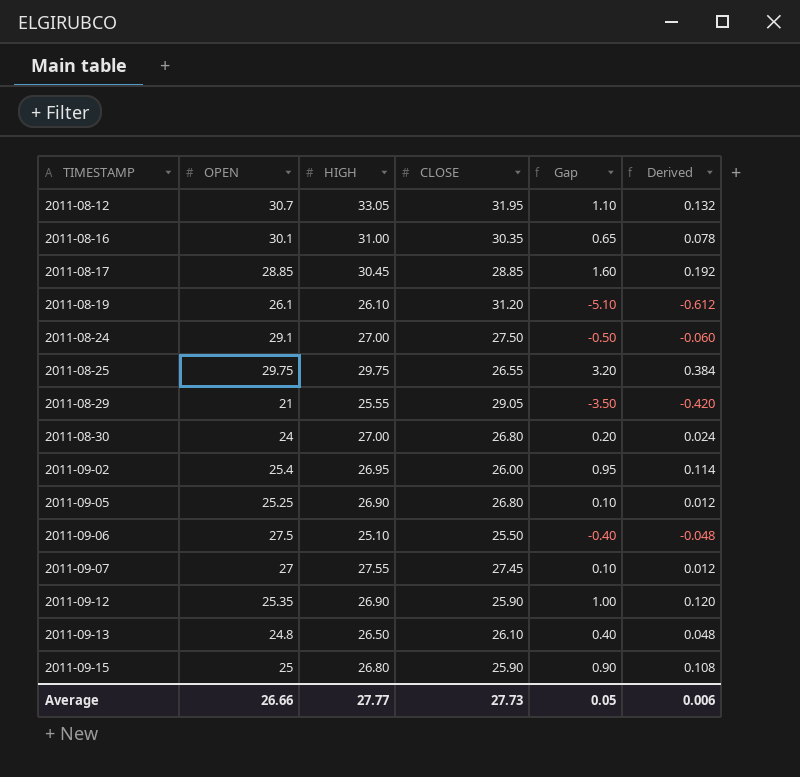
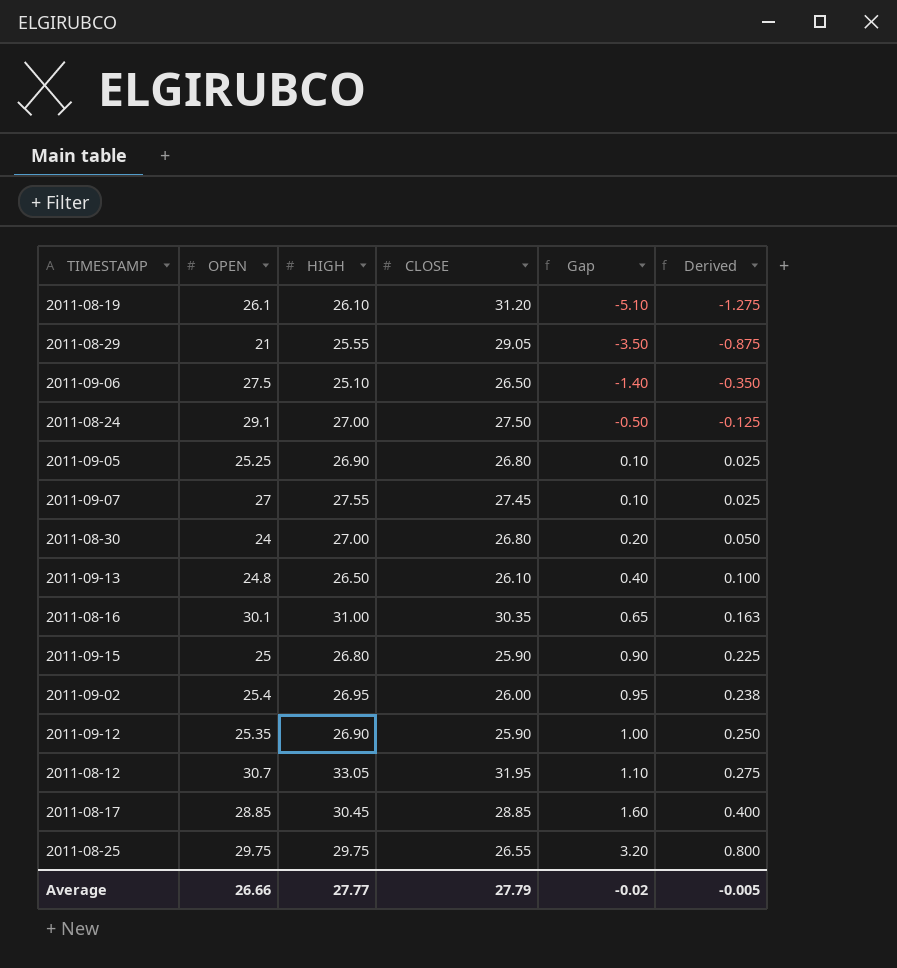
row order: TIMESTAMP ascending -> Gap ascending
column Derived | formula: [Gap] * 0.12 -> [Gap] * 0.25
2011-09-06 | CLOSE: 25.50 -> 26.50
2011-09-06 | Gap: -0.40 -> -1.40
Average | CLOSE: 27.73 -> 27.79
Average | Gap: 0.05 -> -0.02
Average | Derived: 0.006 -> -0.005

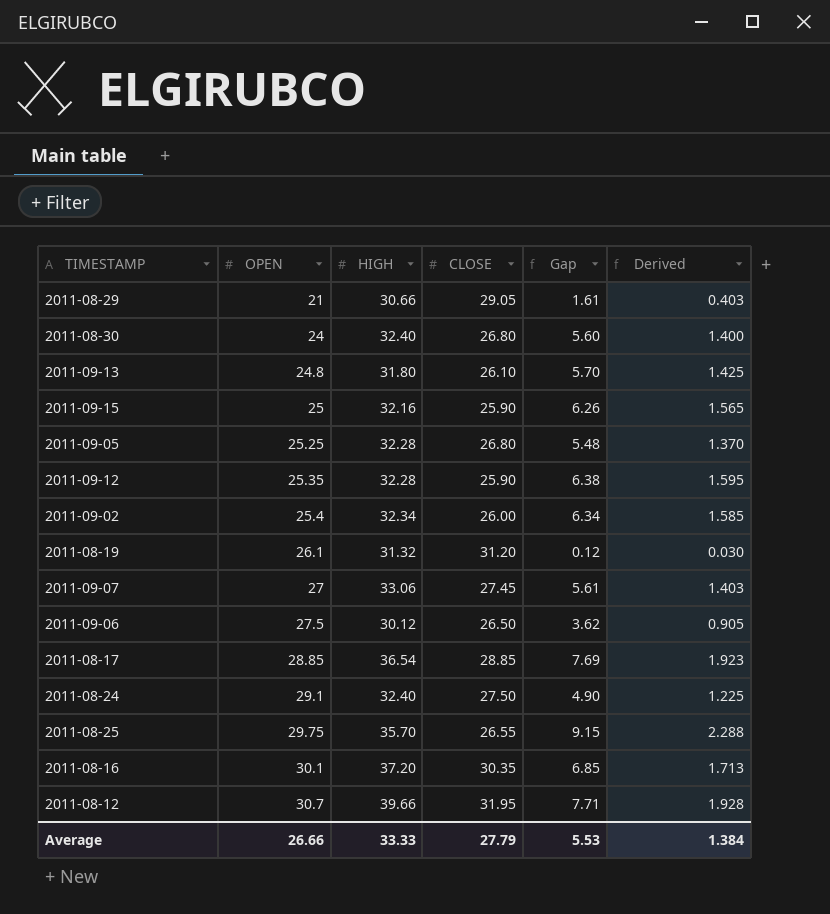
row order: Gap ascending -> OPEN ascending
2011-08-29 | HIGH: 25.55 -> 30.66
2011-08-29 | Gap: -3.50 -> 1.61
2011-08-29 | Derived: -0.875 -> 0.403
2011-08-30 | HIGH: 27.00 -> 32.40
2011-08-30 | Gap: 0.20 -> 5.60
2011-08-30 | Derived: 0.050 -> 1.400
2011-09-13 | HIGH: 26.50 -> 31.80
2011-09-13 | Gap: 0.40 -> 5.70
2011-09-13 | Derived: 0.100 -> 1.425
2011-09-15 | HIGH: 26.80 -> 32.16
2011-09-15 | Gap: 0.90 -> 6.26
2011-09-15 | Derived: 0.225 -> 1.565
2011-09-05 | HIGH: 26.90 -> 32.28
2011-09-05 | Gap: 0.10 -> 5.48
2011-09-05 | Derived: 0.025 -> 1.370
2011-09-12 | HIGH: 26.90 -> 32.28
2011-09-12 | Gap: 1.00 -> 6.38
2011-09-12 | Derived: 0.250 -> 1.595
2011-09-02 | HIGH: 26.95 -> 32.34
2011-09-02 | Gap: 0.95 -> 6.34
2011-09-02 | Derived: 0.238 -> 1.585
2011-08-19 | HIGH: 26.10 -> 31.32
2011-08-19 | Gap: -5.10 -> 0.12
2011-08-19 | Derived: -1.275 -> 0.030
2011-09-07 | HIGH: 27.55 -> 33.06
2011-09-07 | Gap: 0.10 -> 5.61
2011-09-07 | Derived: 0.025 -> 1.403
2011-09-06 | HIGH: 25.10 -> 30.12
2011-09-06 | Gap: -1.40 -> 3.62
2011-09-06 | Derived: -0.350 -> 0.905
2011-08-17 | HIGH: 30.45 -> 36.54
2011-08-17 | Gap: 1.60 -> 7.69
2011-08-17 | Derived: 0.400 -> 1.923
2011-08-24 | HIGH: 27.00 -> 32.40
2011-08-24 | Gap: -0.50 -> 4.90
2011-08-24 | Derived: -0.125 -> 1.225
2011-08-25 | HIGH: 29.75 -> 35.70
2011-08-25 | Gap: 3.20 -> 9.15
2011-08-25 | Derived: 0.800 -> 2.288
2011-08-16 | HIGH: 31.00 -> 37.20
2011-08-16 | Gap: 0.65 -> 6.85
2011-08-16 | Derived: 0.163 -> 1.713
2011-08-12 | HIGH: 33.05 -> 39.66
2011-08-12 | Gap: 1.10 -> 7.71
2011-08-12 | Derived: 0.275 -> 1.928
Average | HIGH: 27.77 -> 33.33
Average | Gap: -0.02 -> 5.53
Average | Derived: -0.005 -> 1.384

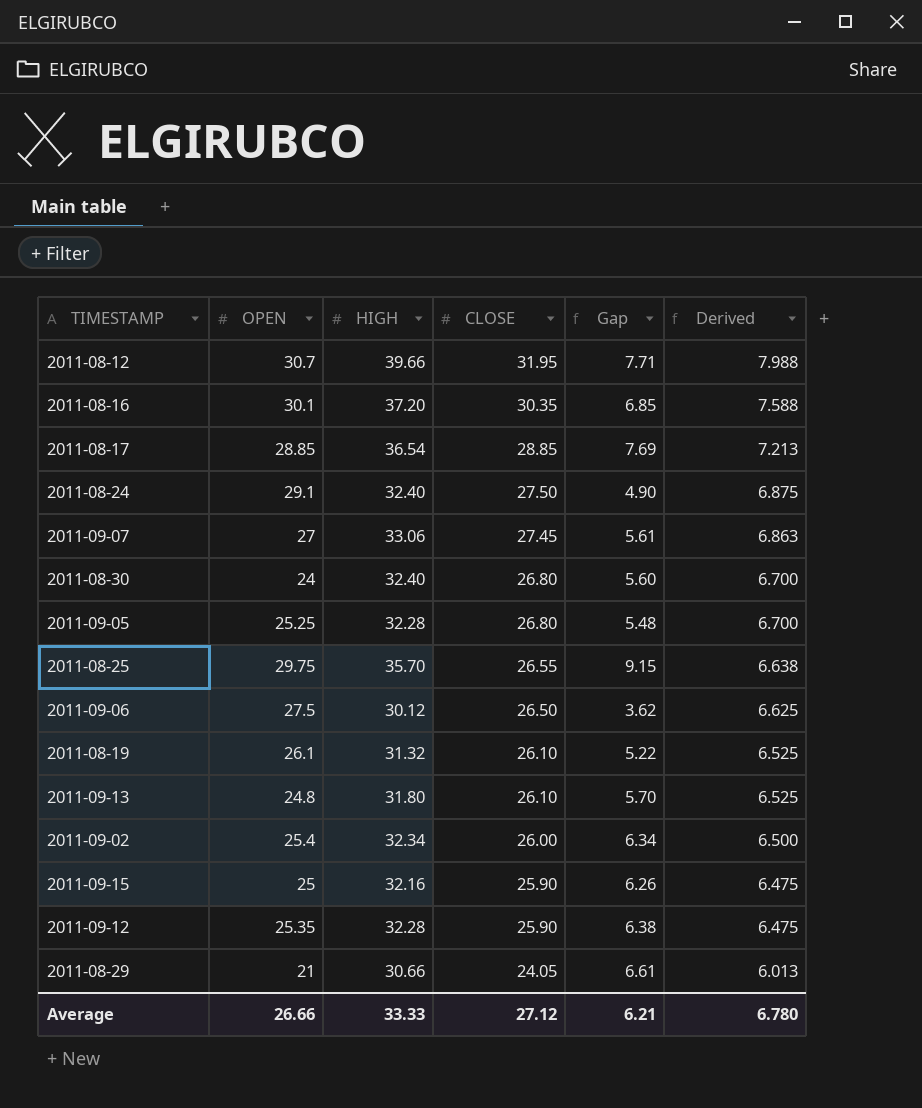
row order: OPEN ascending -> CLOSE descending
column Derived | formula: [Gap] * 0.25 -> [CLOSE] * 0.25
2011-08-19 | CLOSE: 31.20 -> 26.10
2011-08-19 | Gap: 0.12 -> 5.22
2011-08-29 | CLOSE: 29.05 -> 24.05
2011-08-29 | Gap: 1.61 -> 6.61
Average | CLOSE: 27.79 -> 27.12
Average | Gap: 5.53 -> 6.21
Average | Derived: 1.384 -> 6.780

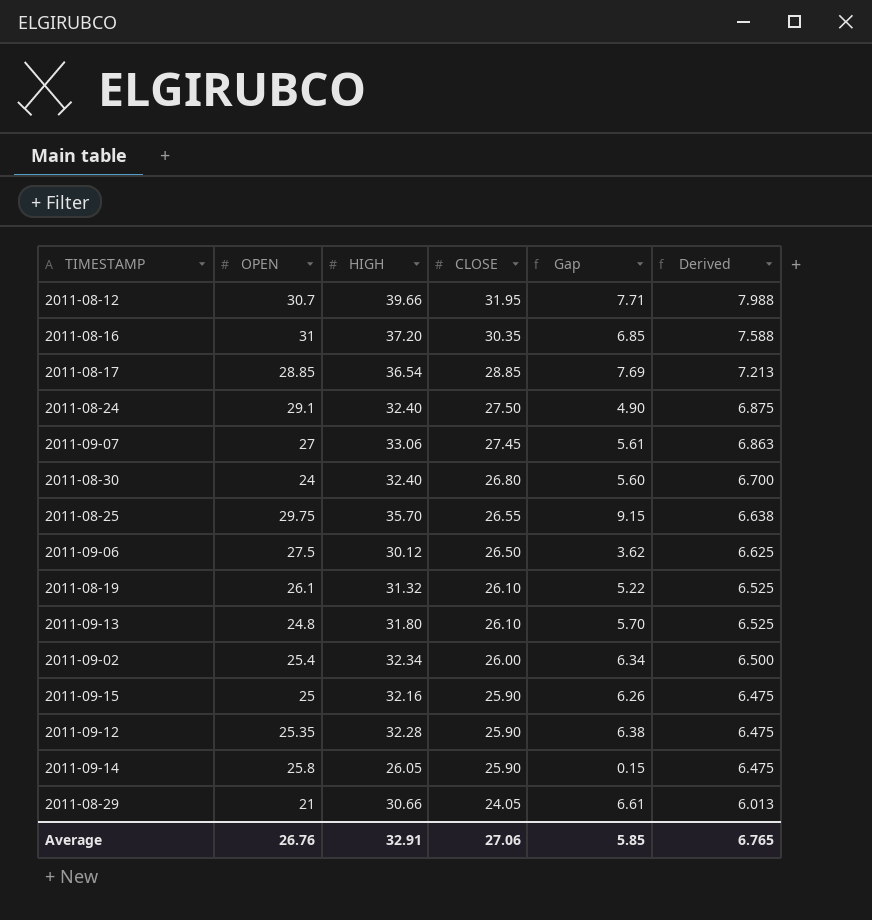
row 2011-09-05: 25.25 | 32.28 | 26.80 | 5.48 | 6.700 -> none
2011-08-16 | OPEN: 30.1 -> 31
row 2011-09-14: none -> 25.8 | 26.05 | 25.90 | 0.15 | 6.475
Average | OPEN: 26.66 -> 26.76
Average | HIGH: 33.33 -> 32.91
Average | CLOSE: 27.12 -> 27.06
Average | Gap: 6.21 -> 5.85
Average | Derived: 6.780 -> 6.765

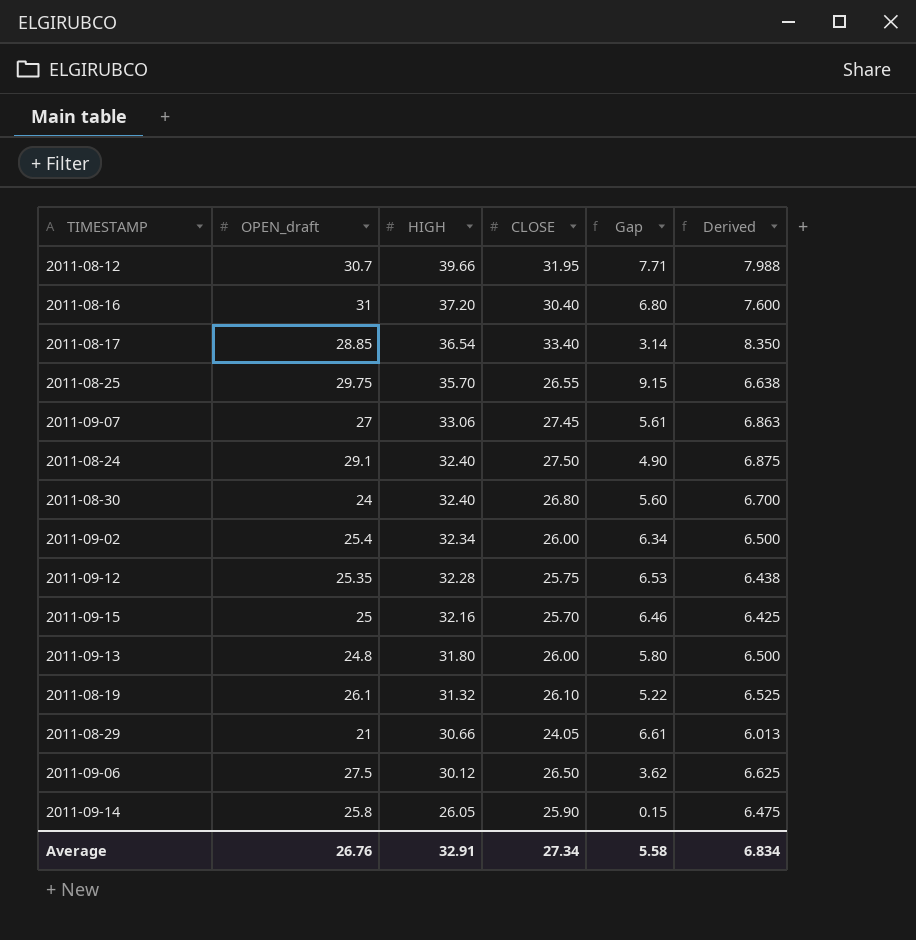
row order: CLOSE descending -> HIGH descending
column name: OPEN -> OPEN_draft
2011-08-16 | CLOSE: 30.35 -> 30.40
2011-08-16 | Gap: 6.85 -> 6.80
2011-08-16 | Derived: 7.588 -> 7.600
2011-08-17 | CLOSE: 28.85 -> 33.40
2011-08-17 | Gap: 7.69 -> 3.14
2011-08-17 | Derived: 7.213 -> 8.350
2011-09-12 | CLOSE: 25.90 -> 25.75
2011-09-12 | Gap: 6.38 -> 6.53
2011-09-12 | Derived: 6.475 -> 6.438
2011-09-15 | CLOSE: 25.90 -> 25.70
2011-09-15 | Gap: 6.26 -> 6.46
2011-09-15 | Derived: 6.475 -> 6.425
2011-09-13 | CLOSE: 26.10 -> 26.00
2011-09-13 | Gap: 5.70 -> 5.80
2011-09-13 | Derived: 6.525 -> 6.500
Average | CLOSE: 27.06 -> 27.34
Average | Gap: 5.85 -> 5.58
Average | Derived: 6.765 -> 6.834

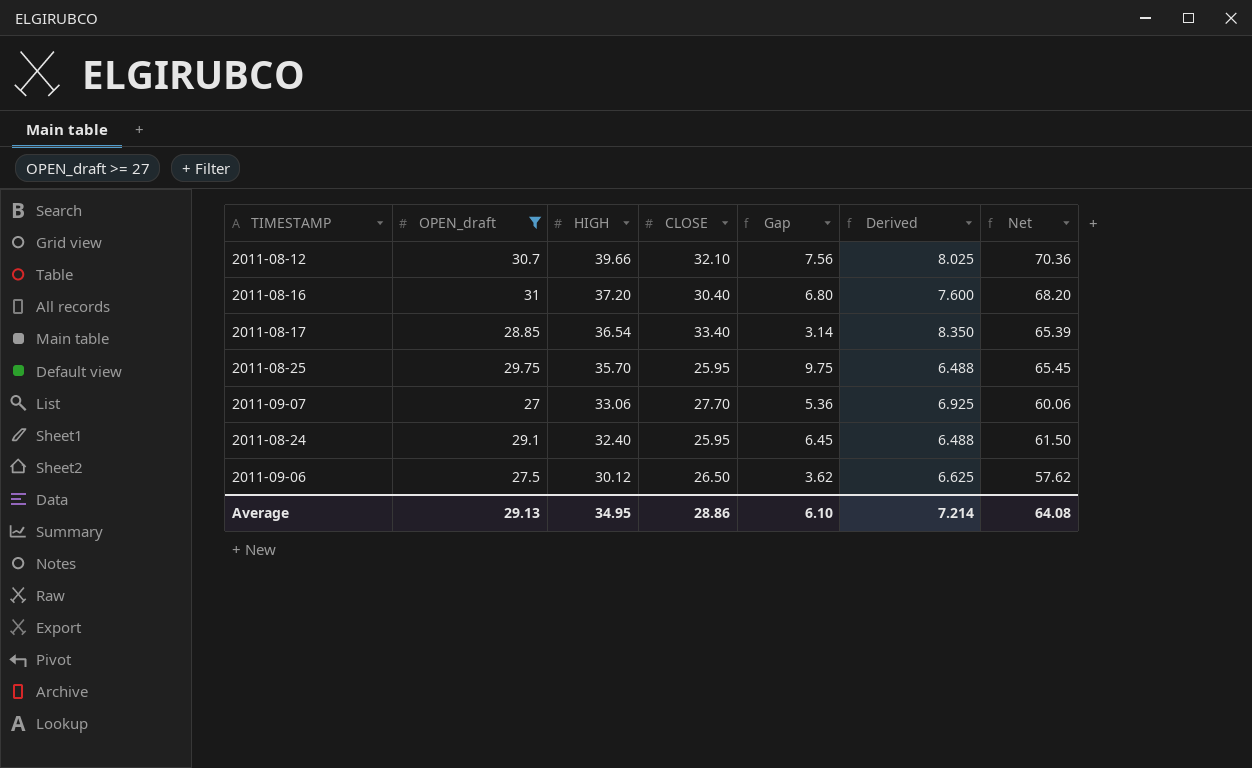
filter: none -> OPEN_draft >= 27
column Net | formula: none -> [OPEN_draft] + [HIGH]
2011-08-12 | CLOSE: 31.95 -> 32.10
2011-08-12 | Gap: 7.71 -> 7.56
2011-08-12 | Derived: 7.988 -> 8.025
2011-08-25 | CLOSE: 26.55 -> 25.95
2011-08-25 | Gap: 9.15 -> 9.75
2011-08-25 | Derived: 6.638 -> 6.488
2011-09-07 | CLOSE: 27.45 -> 27.70
2011-09-07 | Gap: 5.61 -> 5.36
2011-09-07 | Derived: 6.863 -> 6.925
2011-08-24 | CLOSE: 27.50 -> 25.95
2011-08-24 | Gap: 4.90 -> 6.45
2011-08-24 | Derived: 6.875 -> 6.488
Average | OPEN_draft: 26.76 -> 29.13
Average | HIGH: 32.91 -> 34.95
Average | CLOSE: 27.34 -> 28.86
Average | Gap: 5.58 -> 6.10
Average | Derived: 6.834 -> 7.214

